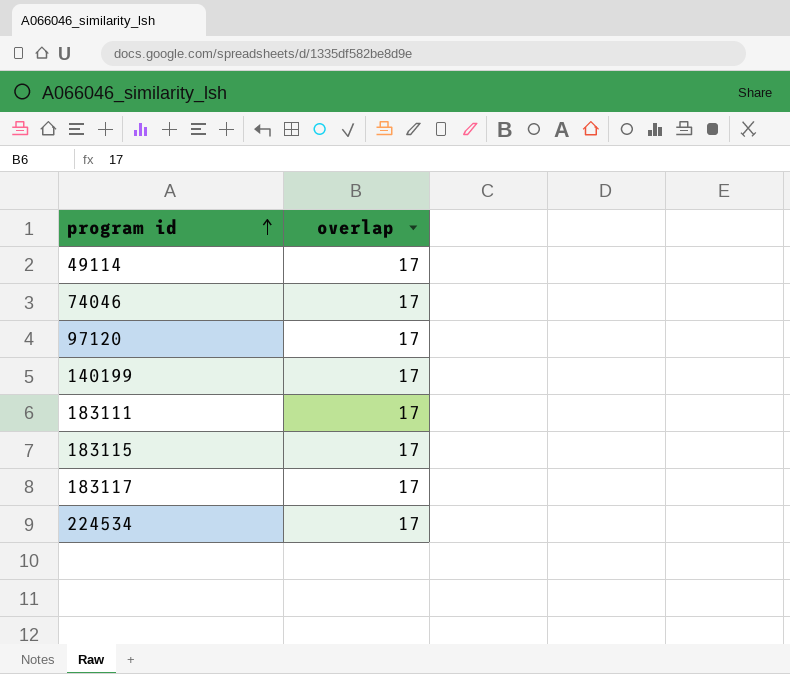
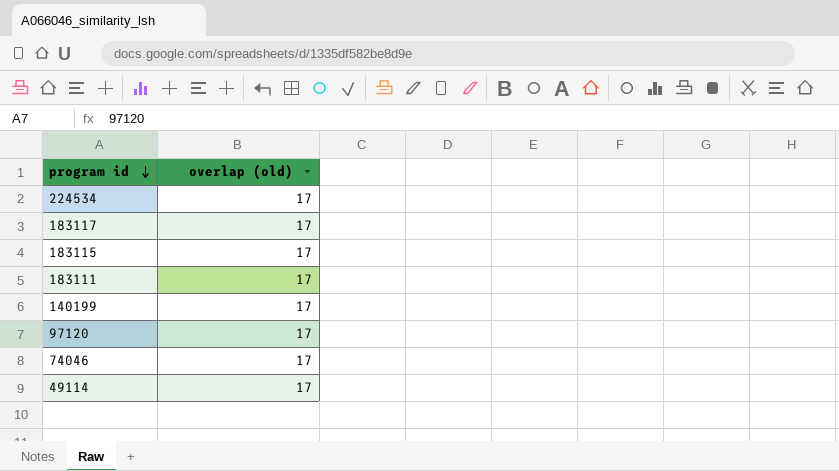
row order: program id ascending -> program id descending
column name: overlap -> overlap (old)

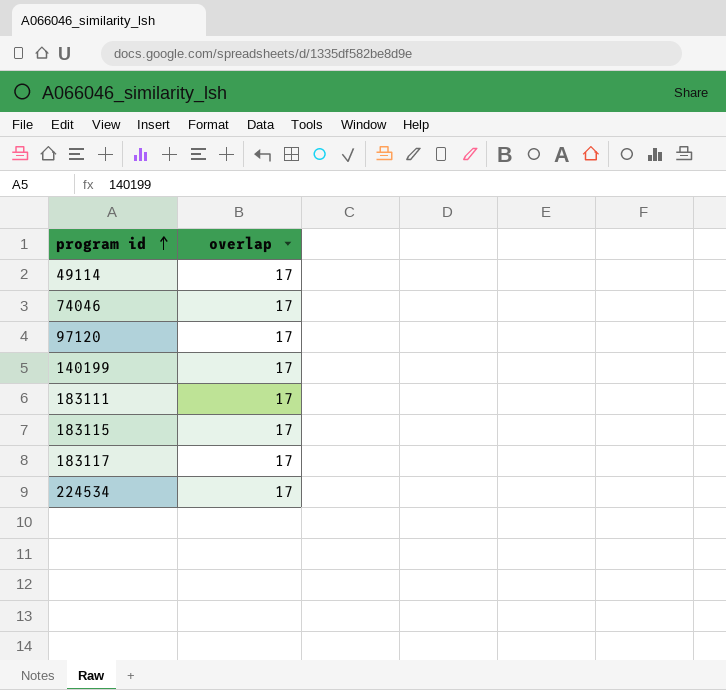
row order: program id descending -> program id ascending
column name: overlap (old) -> overlap

